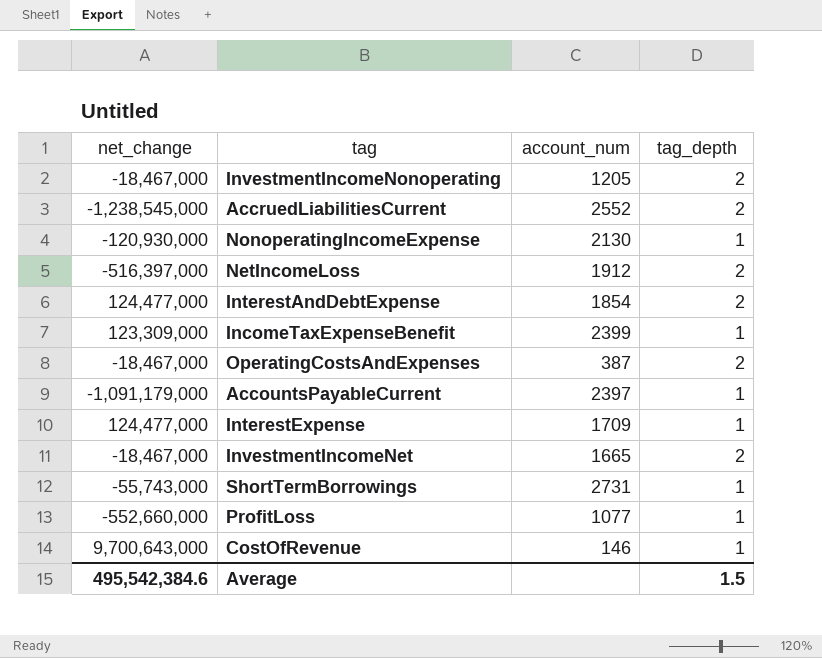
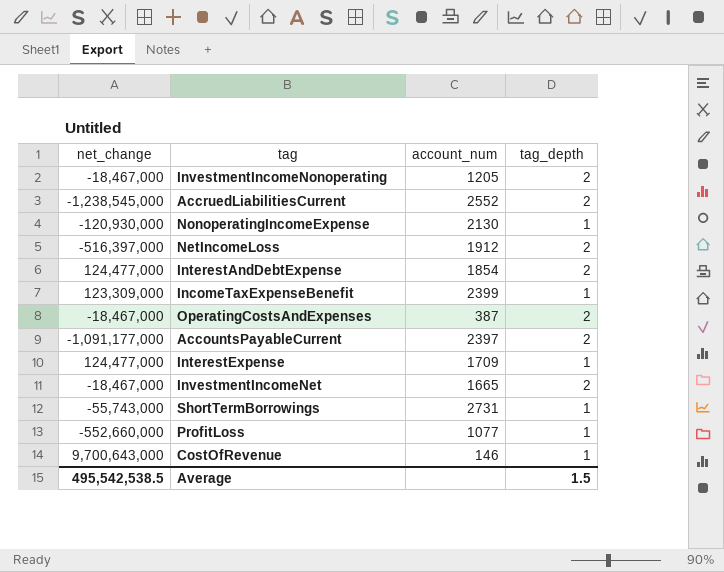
AccountsPayableCurrent | net_change: -1,091,179,000 -> -1,091,177,000
AccountsPayableCurrent | tag_depth: 1 -> 2
Average | net_change: 495,542,384.6 -> 495,542,538.5

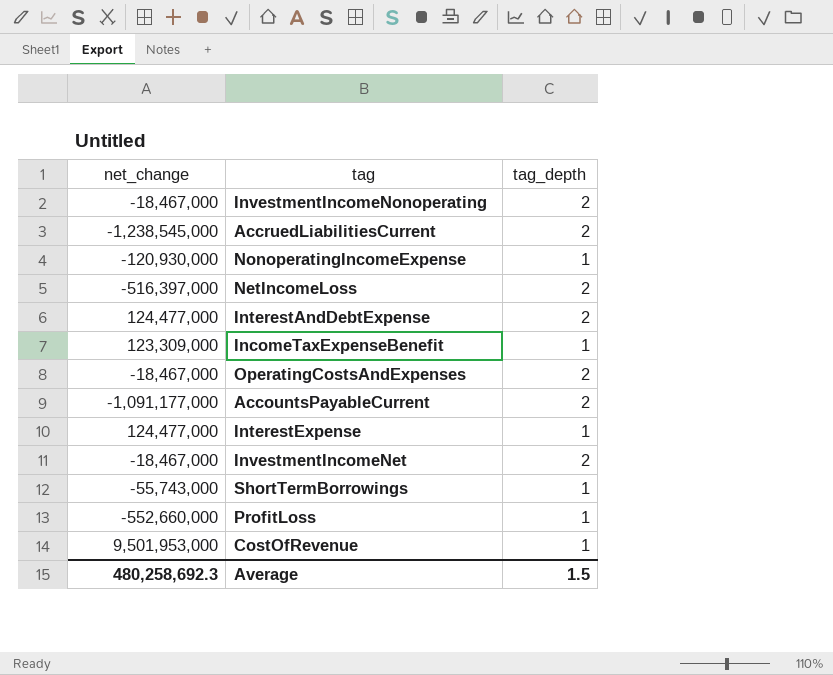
column account_num | position: 3 -> none
CostOfRevenue | net_change: 9,700,643,000 -> 9,501,953,000
Average | net_change: 495,542,538.5 -> 480,258,692.3

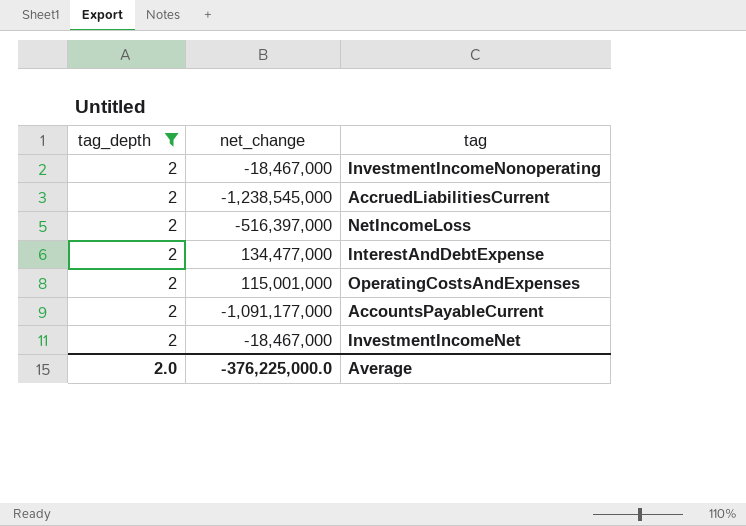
filter: none -> tag_depth = 2
column tag_depth | position: 3 -> 1
InterestAndDebtExpense | net_change: 124,477,000 -> 134,477,000
OperatingCostsAndExpenses | net_change: -18,467,000 -> 115,001,000
Average | tag_depth: 1.5 -> 2.0
Average | net_change: 480,258,692.3 -> -376,225,000.0

